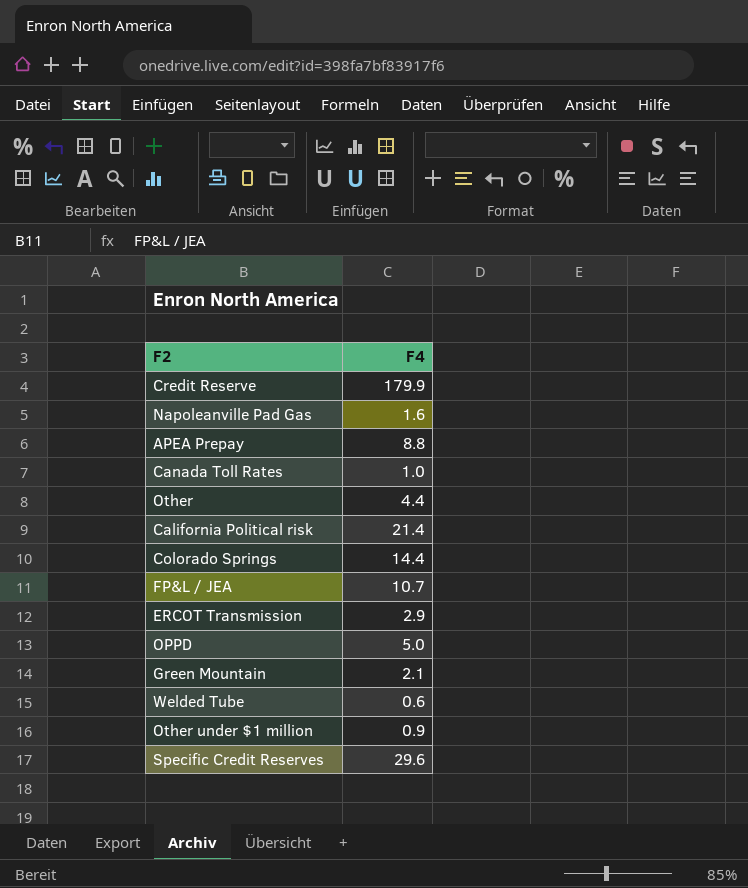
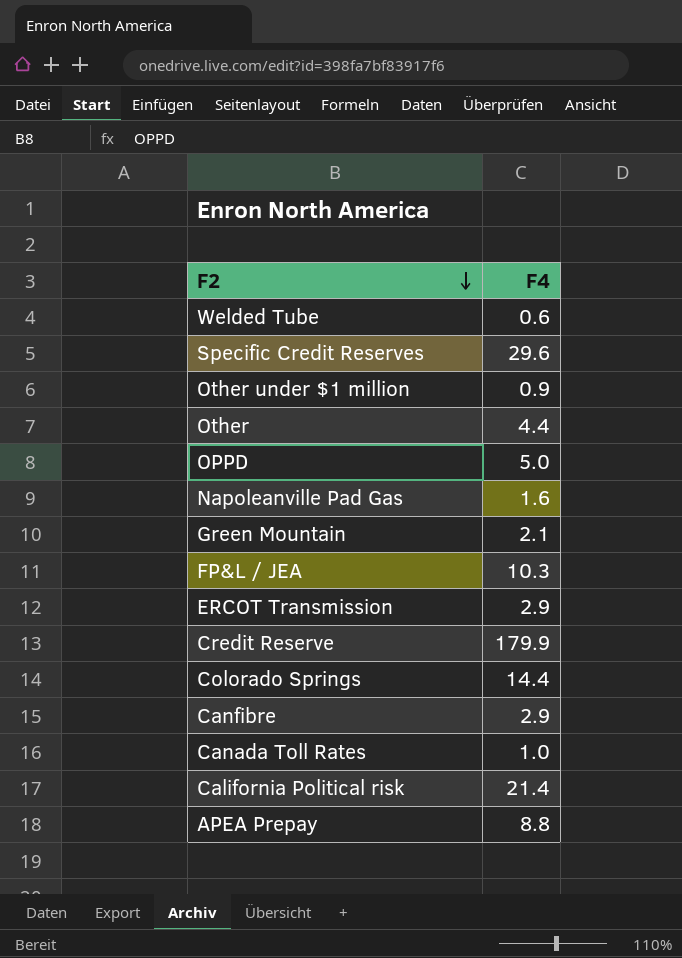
row order: none -> F2 descending
FP&L / JEA | F4: 10.7 -> 10.3
row Canfibre: none -> 2.9

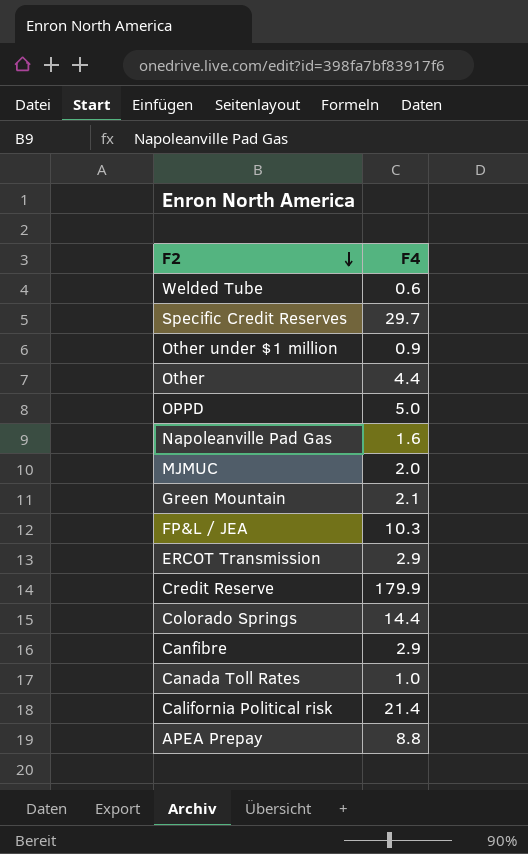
Specific Credit Reserves | F4: 29.6 -> 29.7
row MJMUC: none -> 2.0

